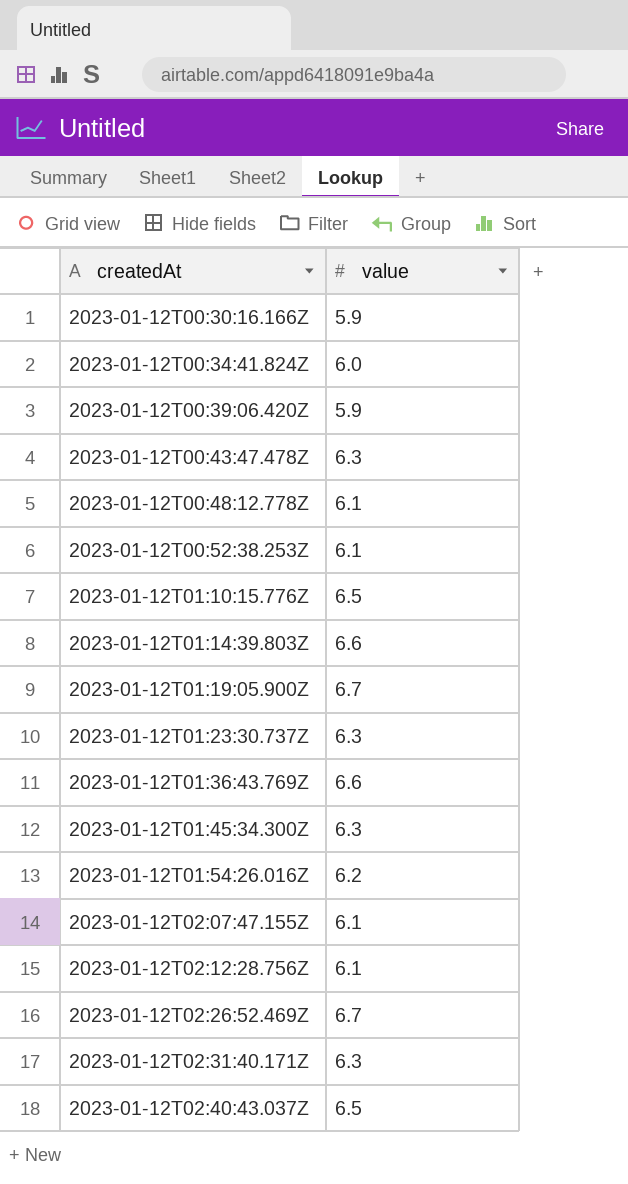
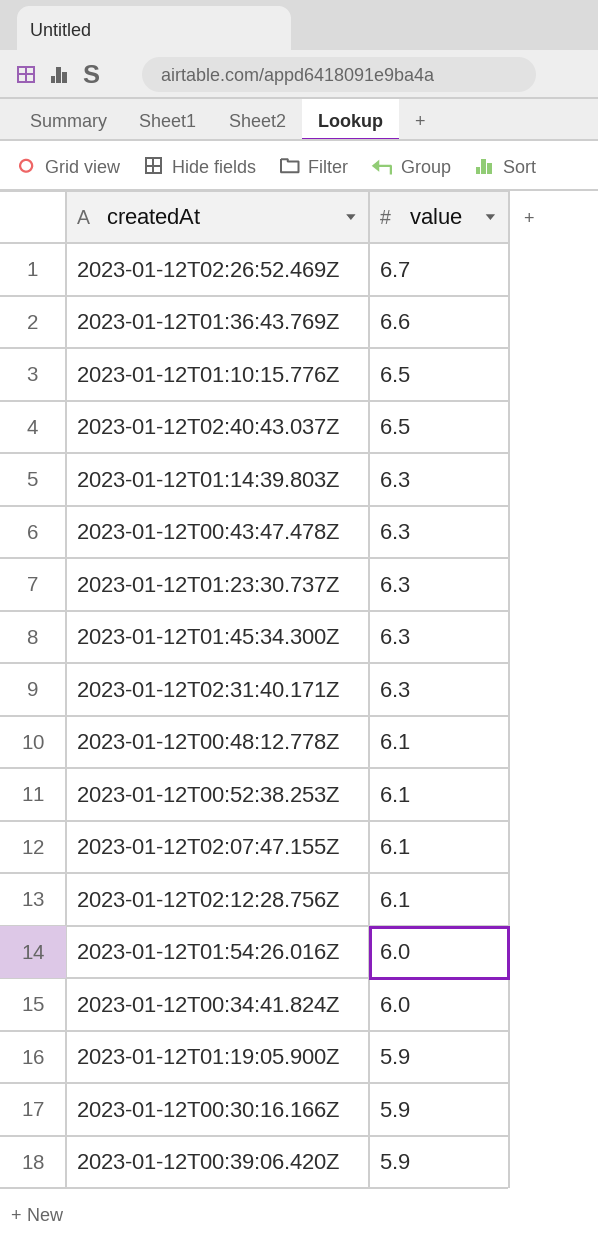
row order: createdAt ascending -> value descending
2023-01-12T01:14:39.803Z | value: 6.6 -> 6.3
2023-01-12T01:54:26.016Z | value: 6.2 -> 6.0
2023-01-12T01:19:05.900Z | value: 6.7 -> 5.9

